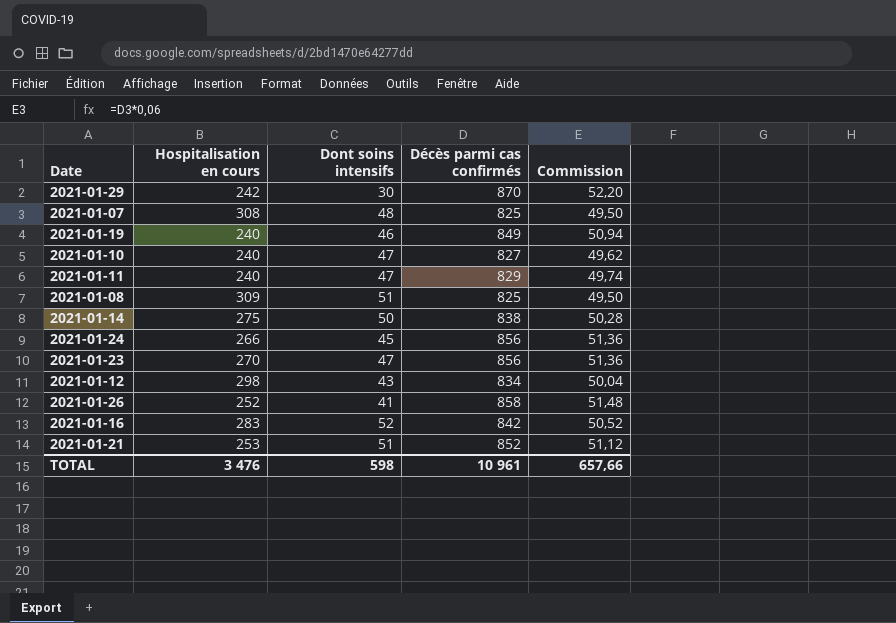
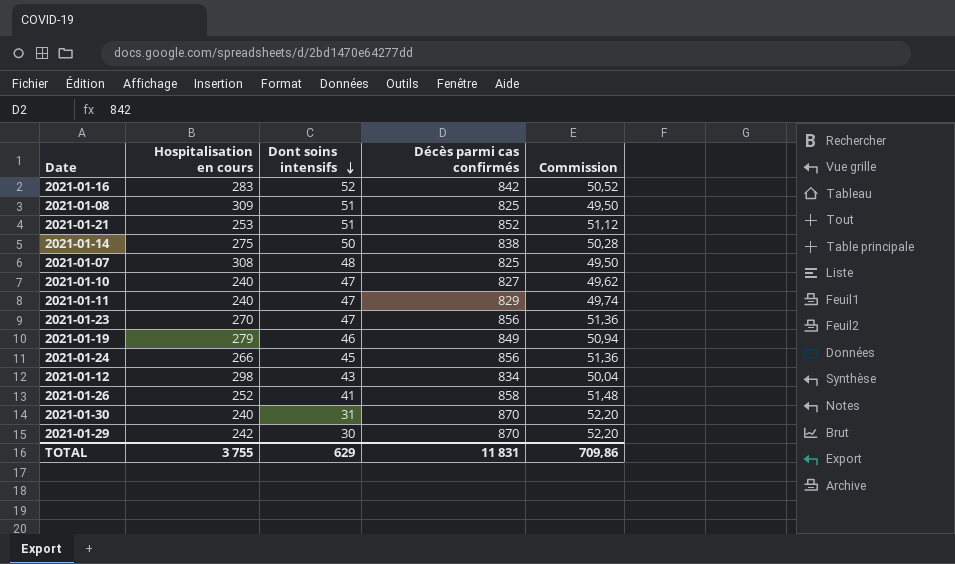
row order: none -> Dont soins intensifs descending
2021-01-19 | Hospitalisation en cours: 240 -> 279
row 2021-01-30: none -> 240 | 31 | 870 | 52,20
TOTAL | Hospitalisation en cours: 3 476 -> 3 755
TOTAL | Dont soins intensifs: 598 -> 629
TOTAL | Décès parmi cas confirmés: 10 961 -> 11 831
TOTAL | Commission: 657,66 -> 709,86

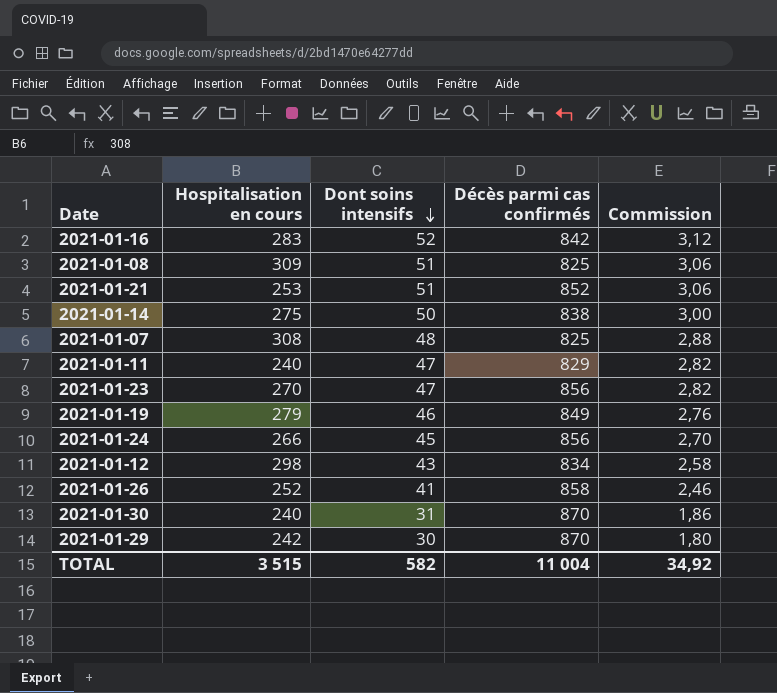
column Commission | formula: [Décès parmi cas confirmés] * 0,06 -> [Dont soins intensifs] * 0,06
row 2021-01-10: 240 | 47 | 827 | 49,62 -> none
TOTAL | Hospitalisation en cours: 3 755 -> 3 515
TOTAL | Dont soins intensifs: 629 -> 582
TOTAL | Décès parmi cas confirmés: 11 831 -> 11 004
TOTAL | Commission: 709,86 -> 34,92

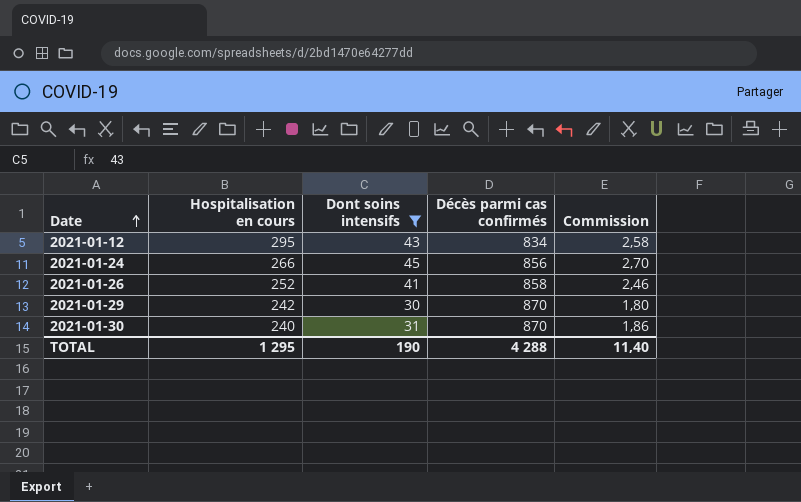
filter: none -> Dont soins intensifs <= 45
row order: Dont soins intensifs descending -> Date ascending
2021-01-12 | Hospitalisation en cours: 298 -> 295
TOTAL | Hospitalisation en cours: 3 515 -> 1 295
TOTAL | Dont soins intensifs: 582 -> 190
TOTAL | Décès parmi cas confirmés: 11 004 -> 4 288
TOTAL | Commission: 34,92 -> 11,40

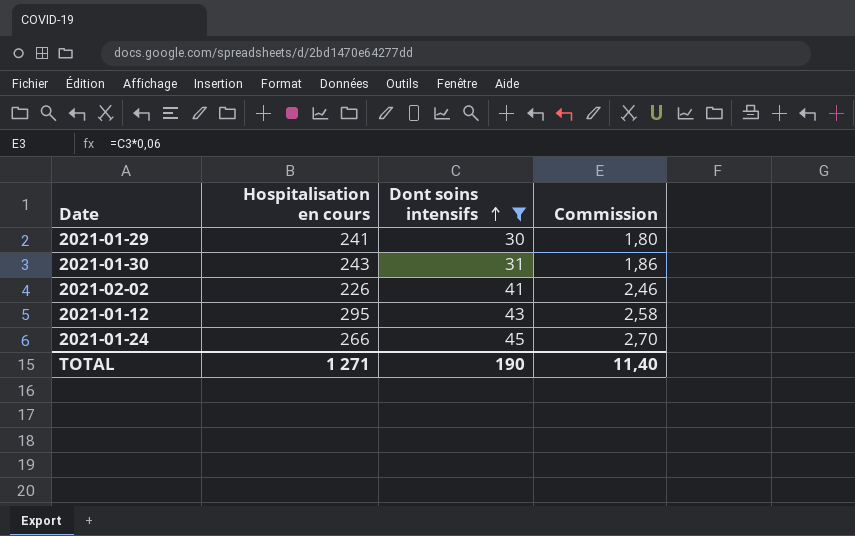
row order: Date ascending -> Dont soins intensifs ascending
column Décès parmi cas confirmés | position: 4 -> none
row 2021-01-26: 252 | 41 | 858 | 2,46 -> none
2021-01-29 | Hospitalisation en cours: 242 -> 241
2021-01-30 | Hospitalisation en cours: 240 -> 243
row 2021-02-02: none -> 226 | 41 | 2,46
TOTAL | Hospitalisation en cours: 1 295 -> 1 271

